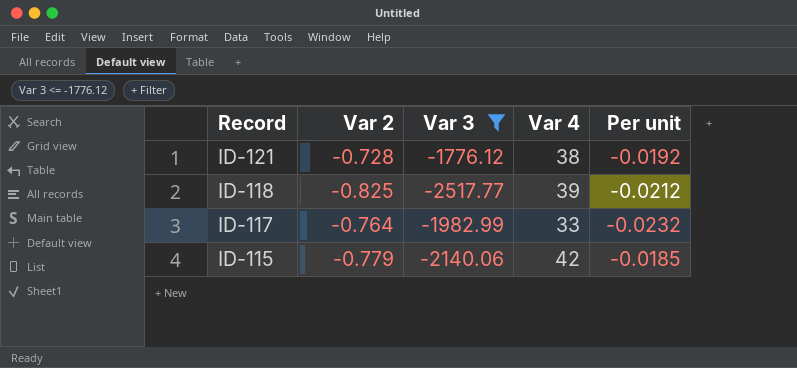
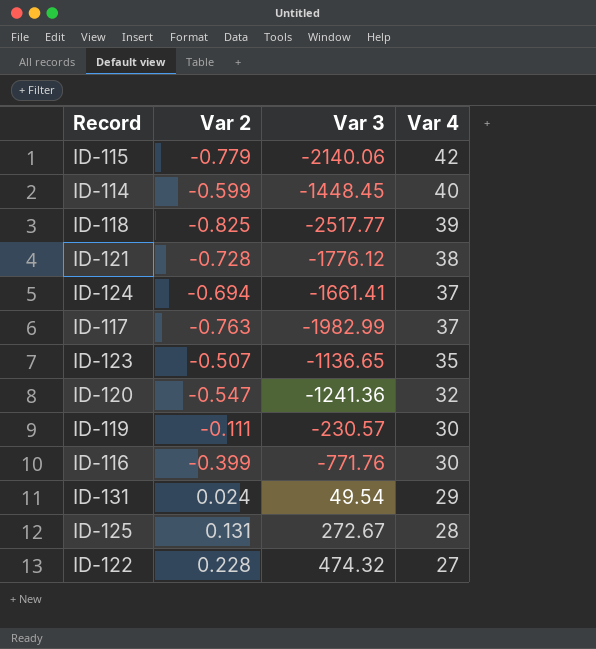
filter: Var 3 <= -1776.12 -> none
row order: Record descending -> Var 4 descending
column Per unit | formula: [Var 2] / [Var 4] -> none
ID-117 | Var 2: -0.764 -> -0.763
ID-117 | Var 4: 33 -> 37

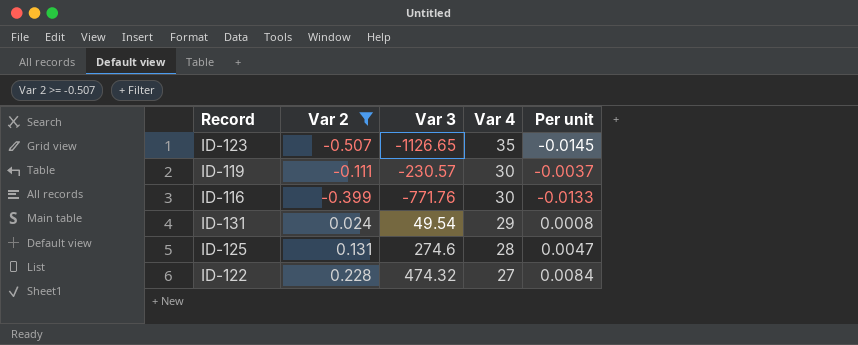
filter: none -> Var 2 >= -0.507
column Per unit | formula: none -> [Var 2] / [Var 4]
ID-123 | Var 3: -1136.65 -> -1126.65
ID-125 | Var 3: 272.67 -> 274.6

